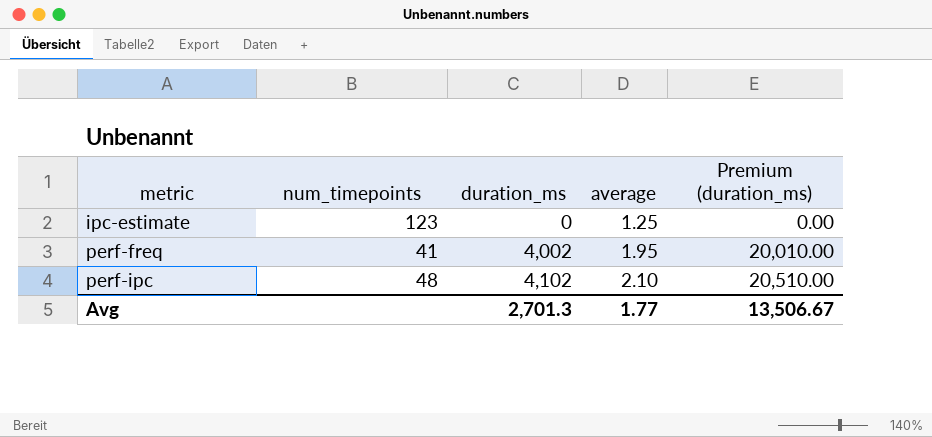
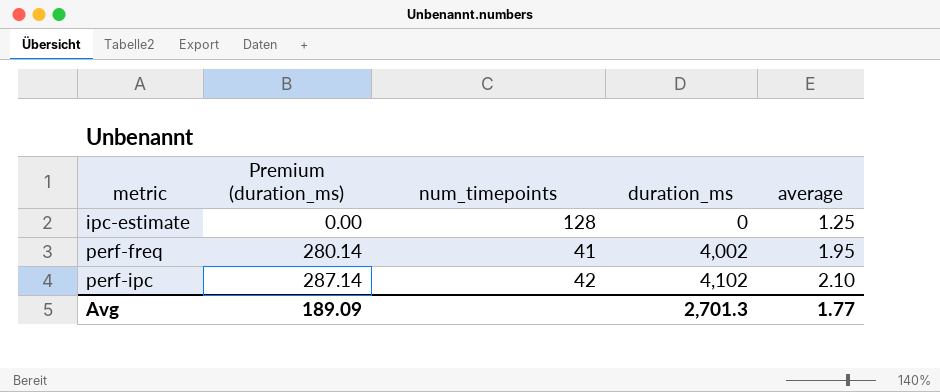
column Premium (duration_ms) | formula: [duration_ms] * 5 -> [duration_ms] * 0.07
column Premium (duration_ms) | position: 5 -> 2
ipc-estimate | num_timepoints: 123 -> 128
perf-ipc | num_timepoints: 48 -> 42
Avg | Premium (duration_ms): 13,506.67 -> 189.09

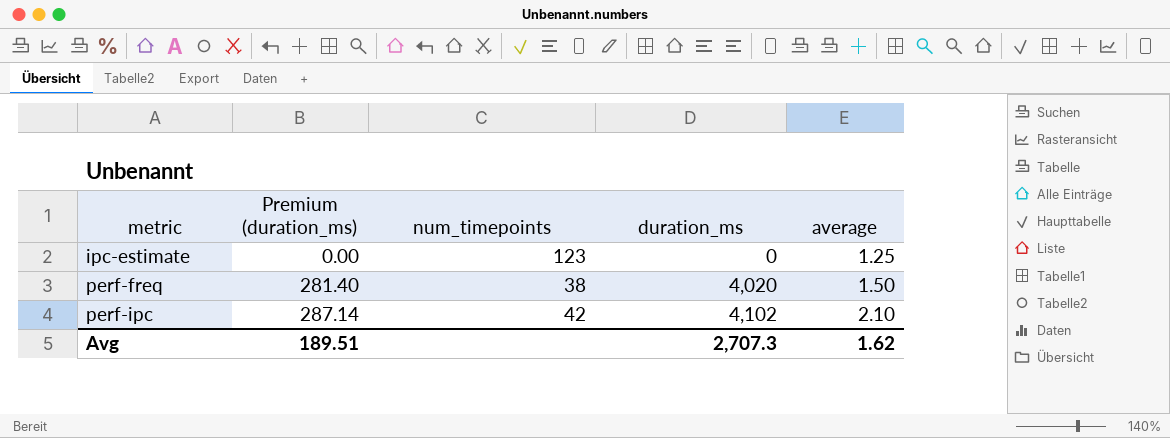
ipc-estimate | num_timepoints: 128 -> 123
perf-freq | Premium (duration_ms): 280.14 -> 281.40
perf-freq | num_timepoints: 41 -> 38
perf-freq | duration_ms: 4,002 -> 4,020
perf-freq | average: 1.95 -> 1.50
Avg | Premium (duration_ms): 189.09 -> 189.51
Avg | duration_ms: 2,701.3 -> 2,707.3
Avg | average: 1.77 -> 1.62

